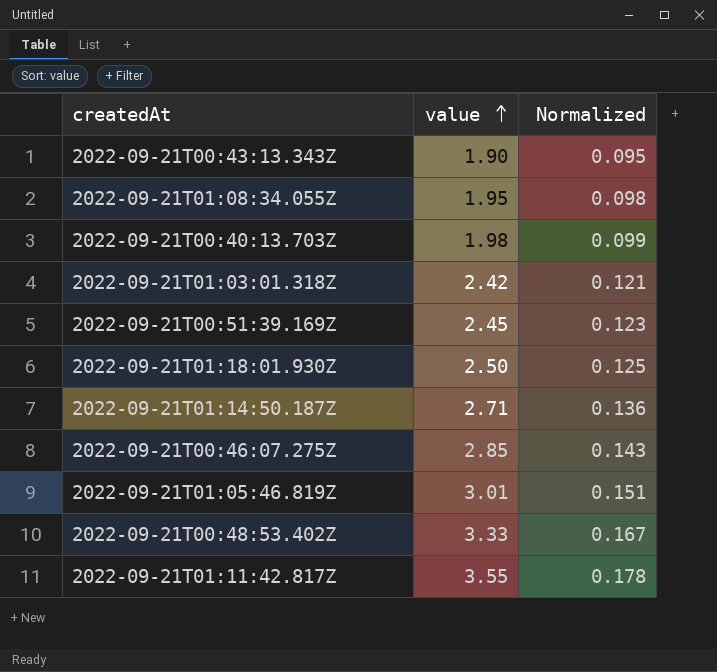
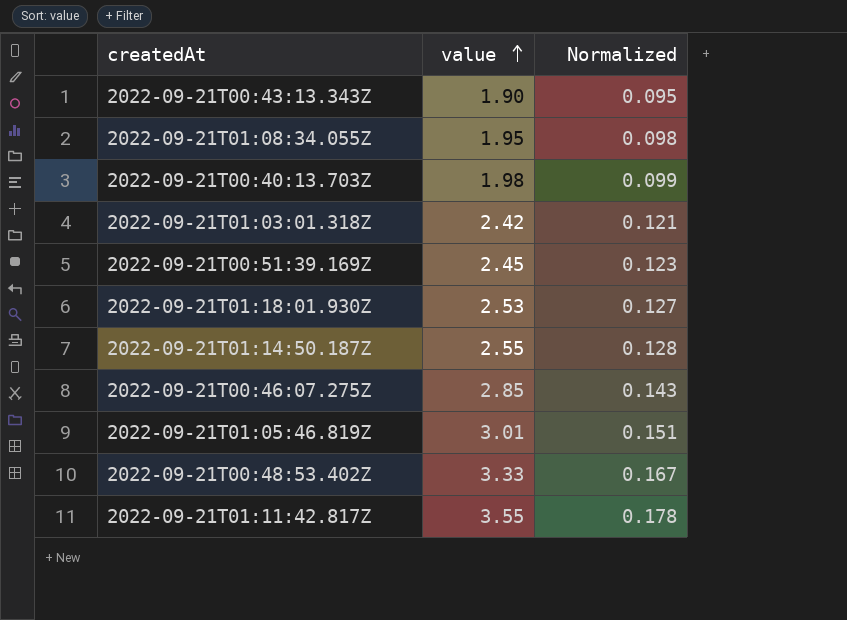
2022-09-21T01:18:01.930Z | value: 2.50 -> 2.53
2022-09-21T01:18:01.930Z | Normalized: 0.125 -> 0.127
2022-09-21T01:14:50.187Z | value: 2.71 -> 2.55
2022-09-21T01:14:50.187Z | Normalized: 0.136 -> 0.128

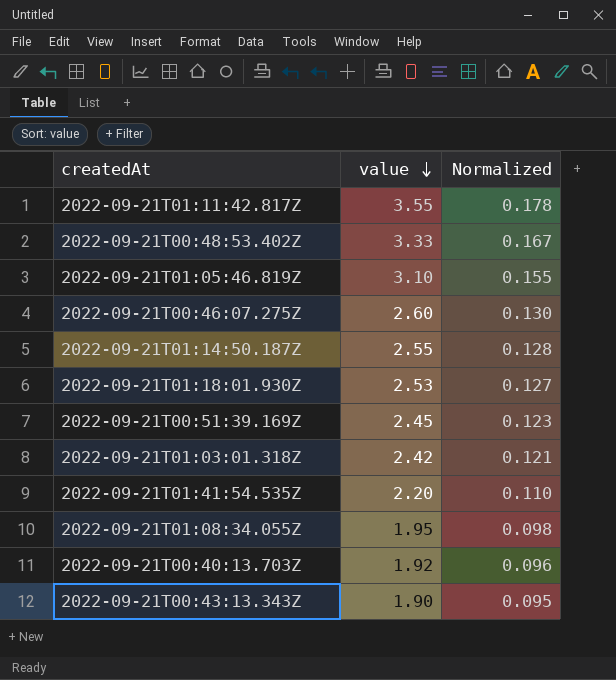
row order: value ascending -> value descending
2022-09-21T01:05:46.819Z | value: 3.01 -> 3.10
2022-09-21T01:05:46.819Z | Normalized: 0.151 -> 0.155
2022-09-21T00:46:07.275Z | value: 2.85 -> 2.60
2022-09-21T00:46:07.275Z | Normalized: 0.143 -> 0.130
row 2022-09-21T01:41:54.535Z: none -> 2.20 | 0.110
2022-09-21T00:40:13.703Z | value: 1.98 -> 1.92
2022-09-21T00:40:13.703Z | Normalized: 0.099 -> 0.096

